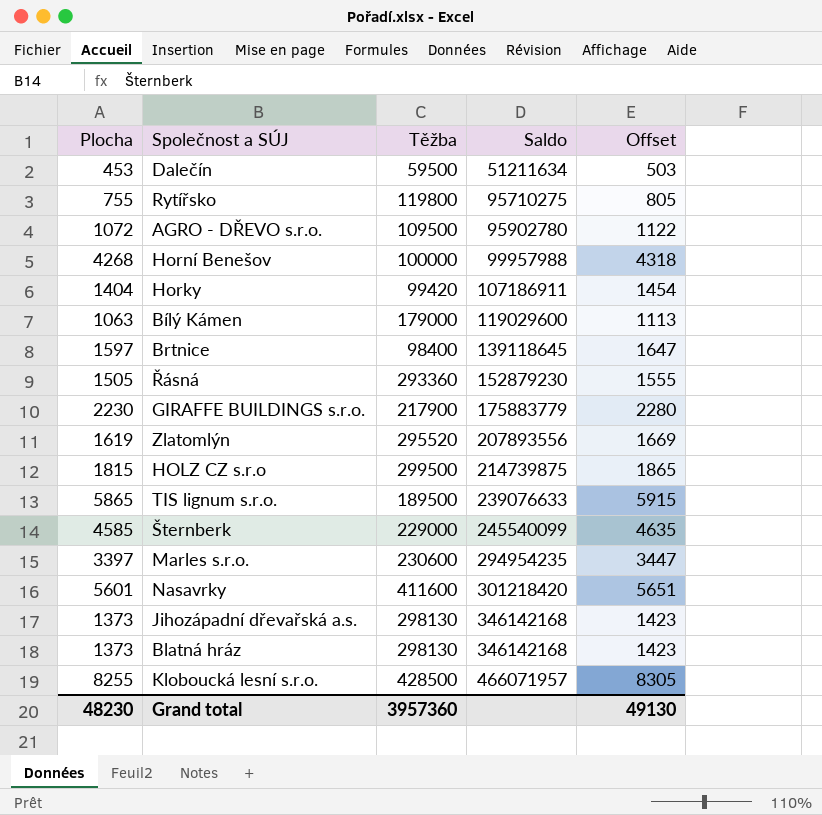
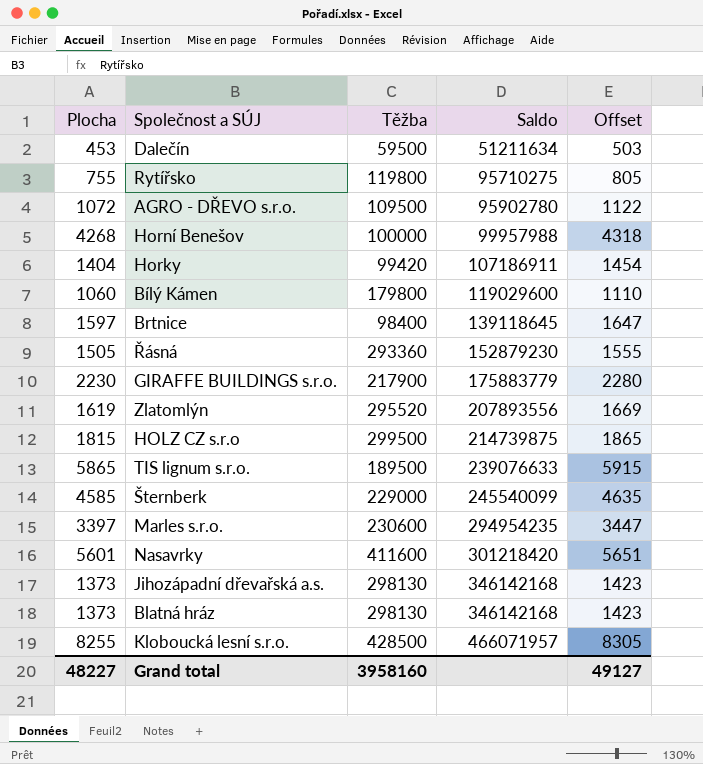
Bílý Kámen | Plocha: 1063 -> 1060
Bílý Kámen | Těžba: 179000 -> 179800
Bílý Kámen | Offset: 1113 -> 1110
Grand total | Plocha: 48230 -> 48227
Grand total | Těžba: 3957360 -> 3958160
Grand total | Offset: 49130 -> 49127

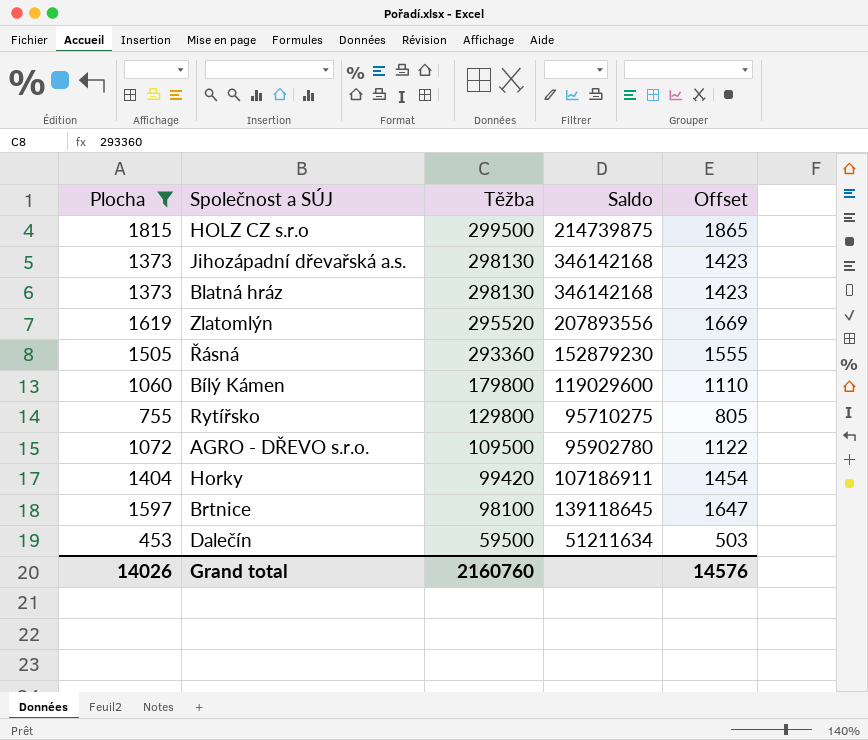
filter: none -> Plocha <= 1815
row order: Saldo ascending -> Těžba descending
Rytířsko | Těžba: 119800 -> 129800
Brtnice | Těžba: 98400 -> 98100
Grand total | Plocha: 48227 -> 14026
Grand total | Těžba: 3958160 -> 2160760
Grand total | Offset: 49127 -> 14576

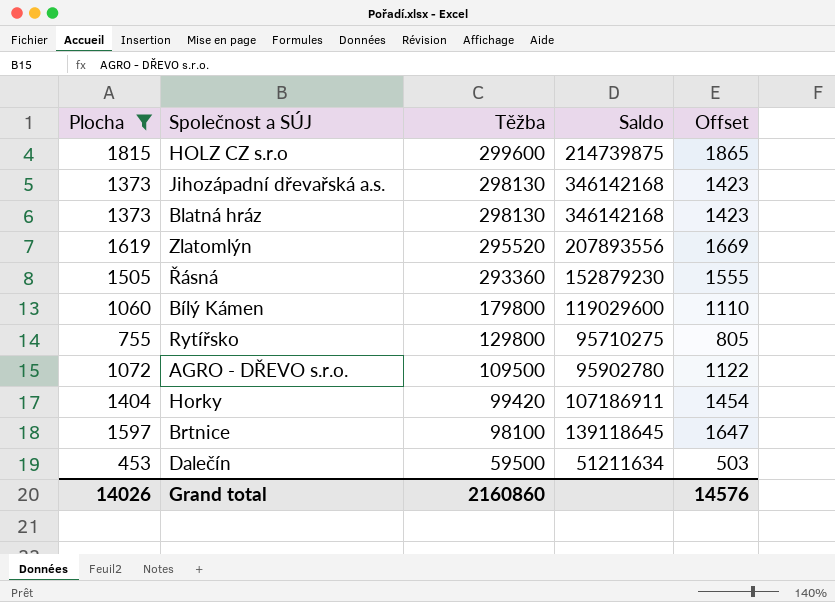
HOLZ CZ s.r.o | Těžba: 299500 -> 299600
Grand total | Těžba: 2160760 -> 2160860

